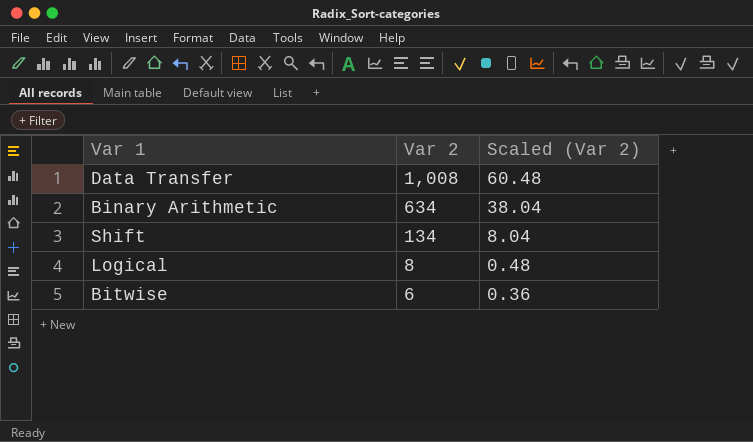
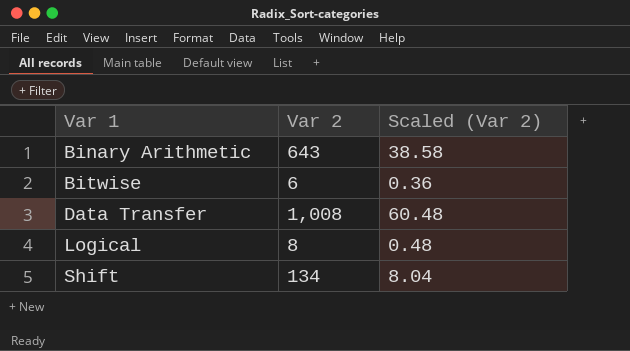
row order: Var 2 descending -> Var 1 ascending
Binary Arithmetic | Var 2: 634 -> 643
Binary Arithmetic | Scaled (Var 2): 38.04 -> 38.58

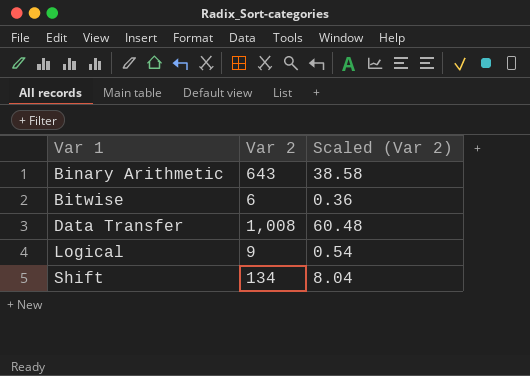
Logical | Var 2: 8 -> 9
Logical | Scaled (Var 2): 0.48 -> 0.54

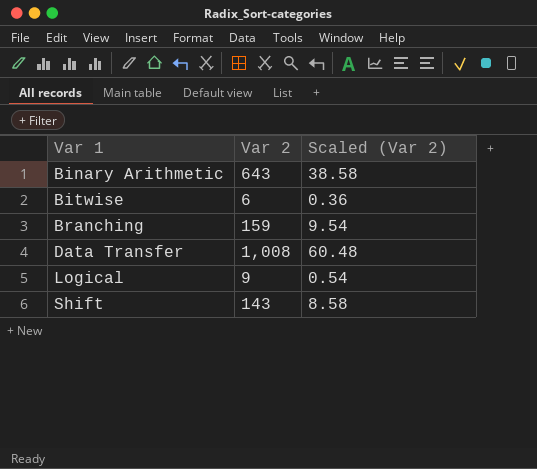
row Branching: none -> 159 | 9.54
Shift | Var 2: 134 -> 143
Shift | Scaled (Var 2): 8.04 -> 8.58

